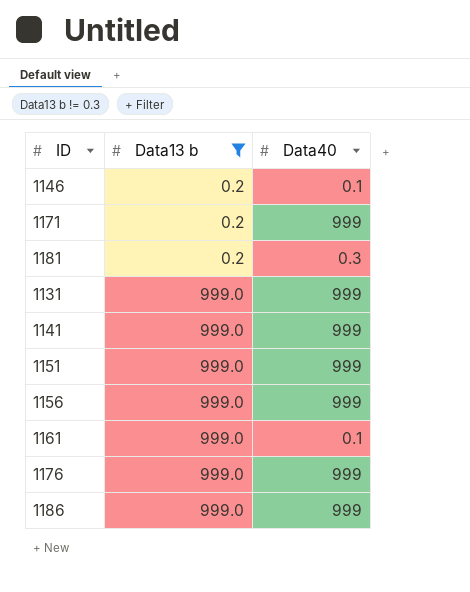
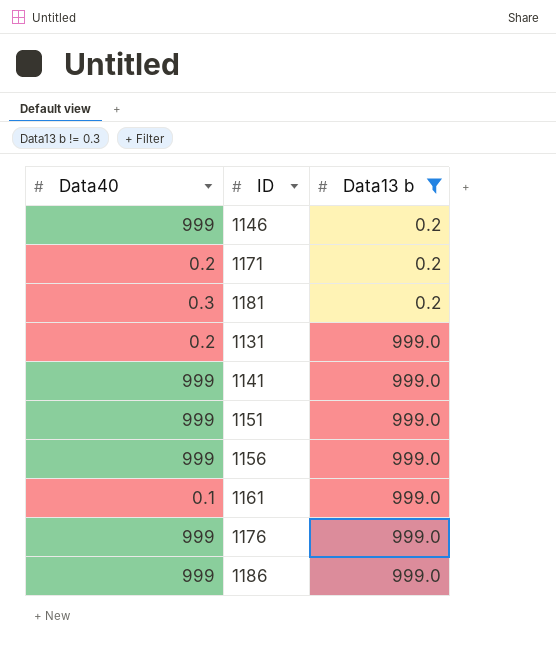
column Data40 | position: 3 -> 1
1146 | Data40: 0.1 -> 999
1171 | Data40: 999 -> 0.2
1131 | Data40: 999 -> 0.2

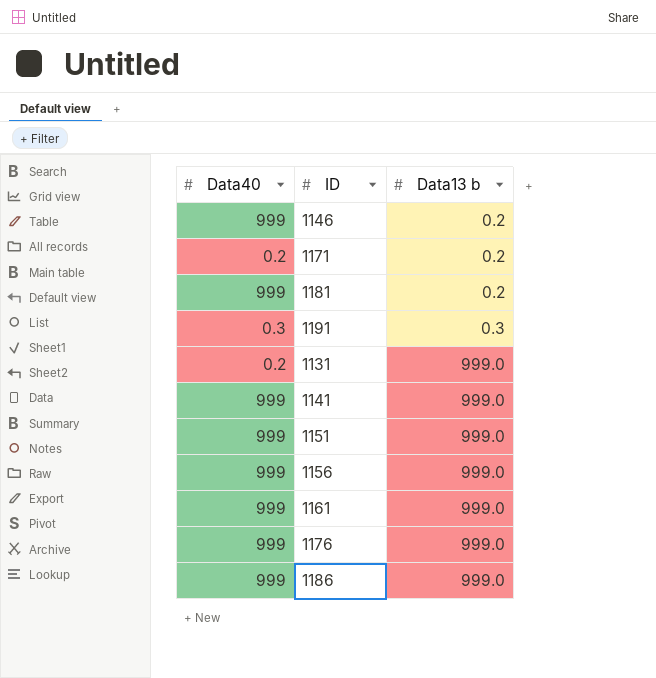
filter: Data13 b != 0.3 -> none
1181 | Data40: 0.3 -> 999
1161 | Data40: 0.1 -> 999

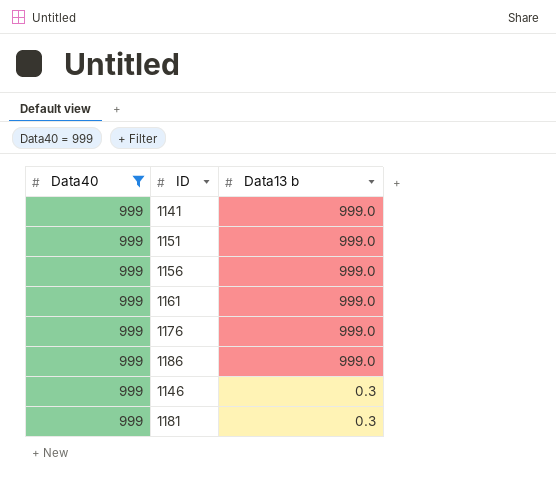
filter: none -> Data40 = 999
row order: Data13 b ascending -> Data13 b descending
1146 | Data13 b: 0.2 -> 0.3
1181 | Data13 b: 0.2 -> 0.3

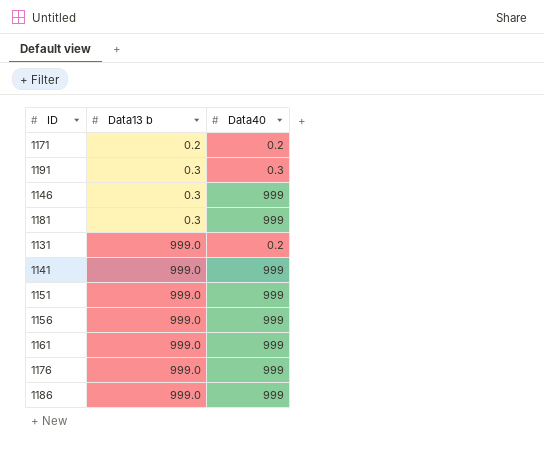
filter: Data40 = 999 -> none
row order: Data13 b descending -> Data13 b ascending
column Data40 | position: 1 -> 3

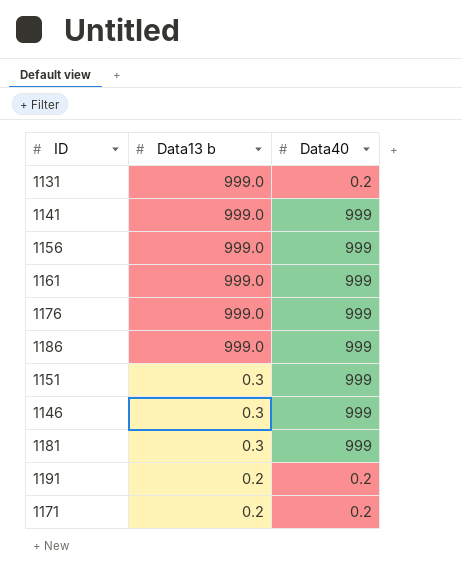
row order: Data13 b ascending -> Data13 b descending
1151 | Data13 b: 999.0 -> 0.3
1191 | Data13 b: 0.3 -> 0.2
1191 | Data40: 0.3 -> 0.2

